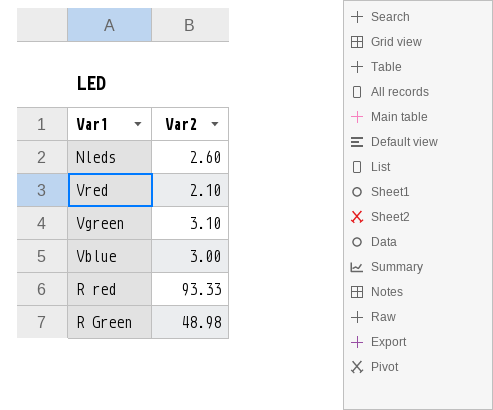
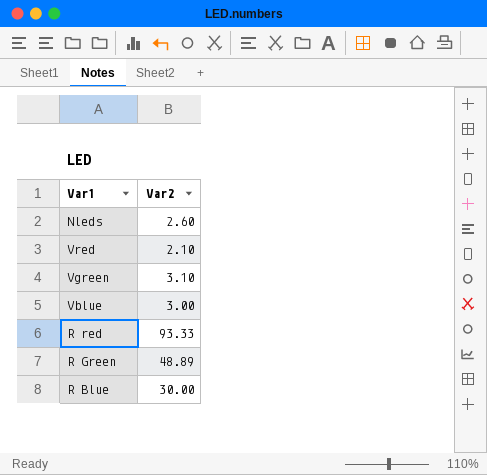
R Green | Var2: 48.98 -> 48.89
row R Blue: none -> 30.00

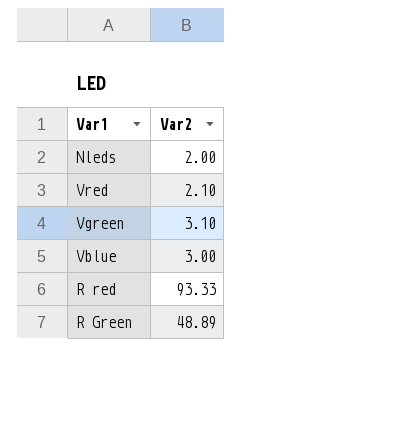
row R Blue: 30.00 -> none
Nleds | Var2: 2.60 -> 2.00

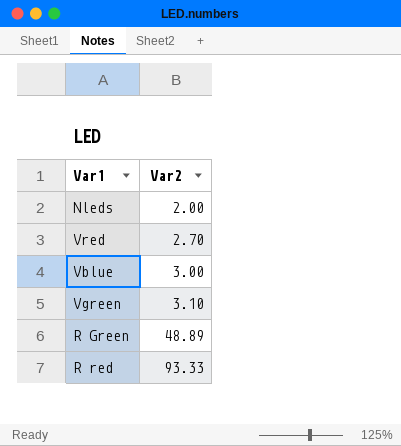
row order: none -> Var2 ascending
Vred | Var2: 2.10 -> 2.70

